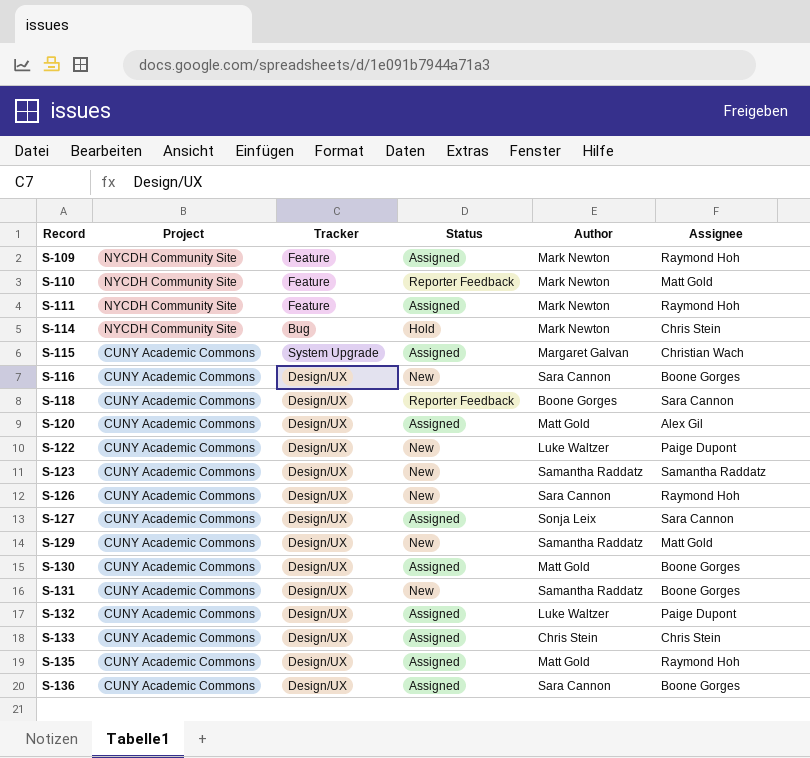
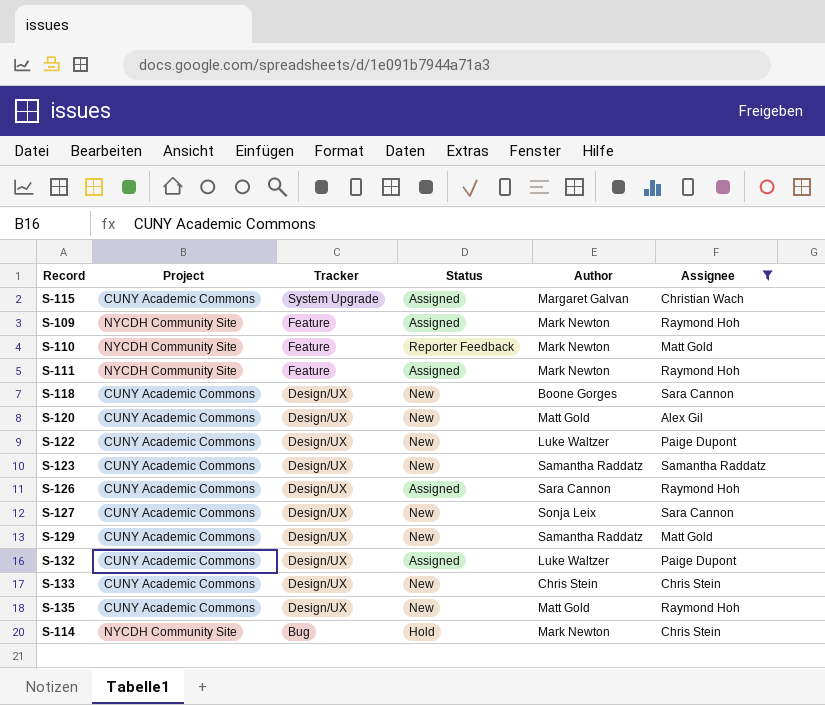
filter: none -> Assignee != Boone Gorges
row order: Record ascending -> Tracker descending
S-118 | Status: Reporter Feedback -> New
S-120 | Status: Assigned -> New
S-126 | Status: New -> Assigned
S-127 | Status: Assigned -> New
S-133 | Status: Assigned -> New
S-135 | Status: Assigned -> New

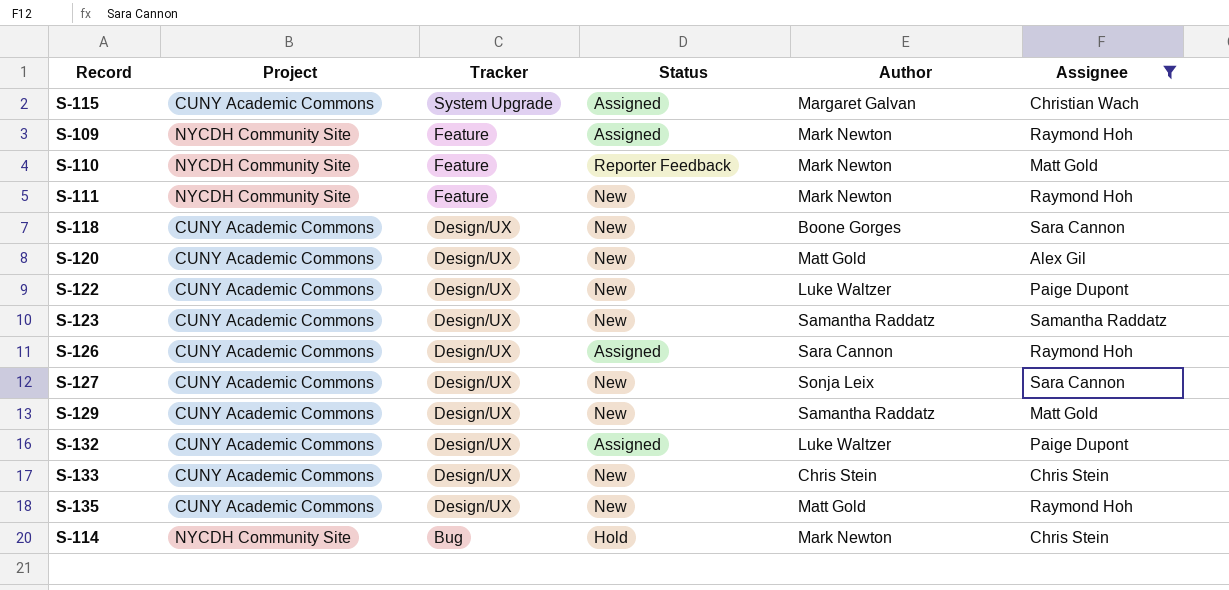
S-111 | Status: Assigned -> New

